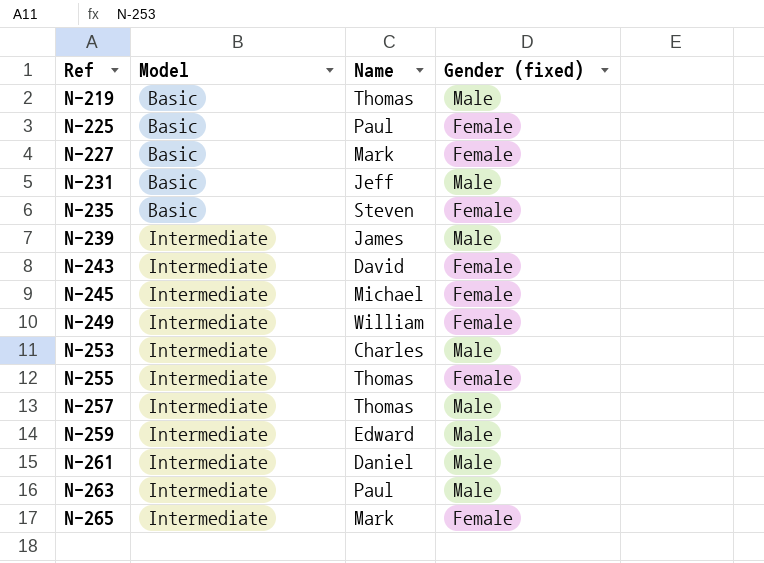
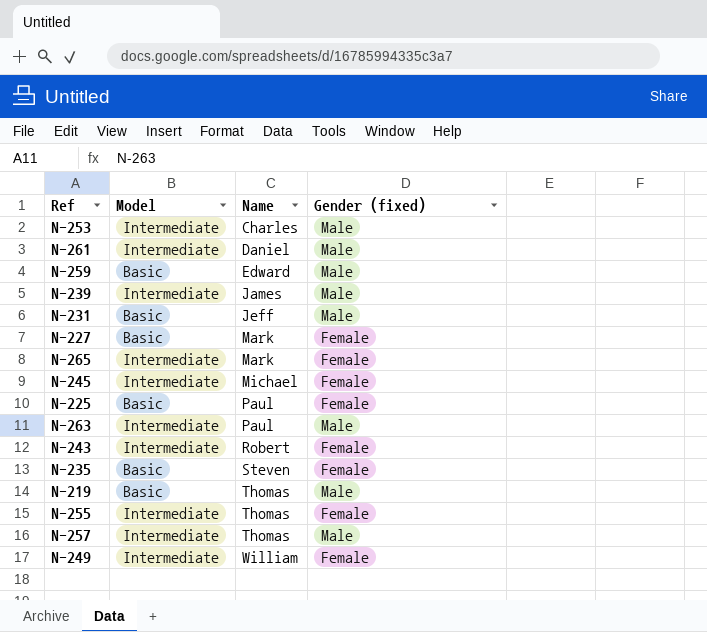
row order: Ref ascending -> Name ascending
N-259 | Model: Intermediate -> Basic
N-243 | Name: David -> Robert

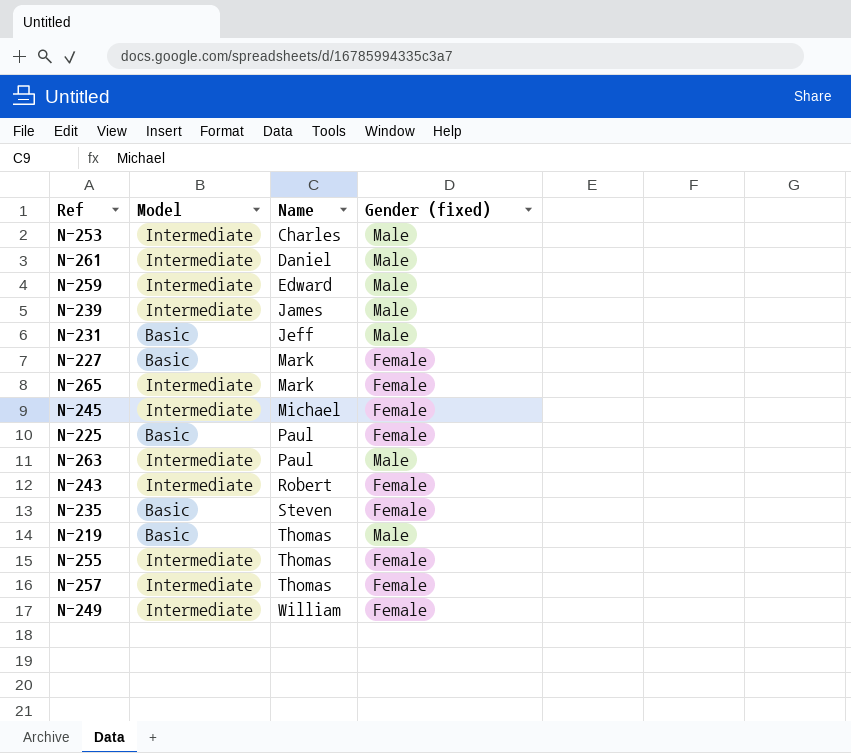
N-259 | Model: Basic -> Intermediate
N-257 | Gender (fixed): Male -> Female

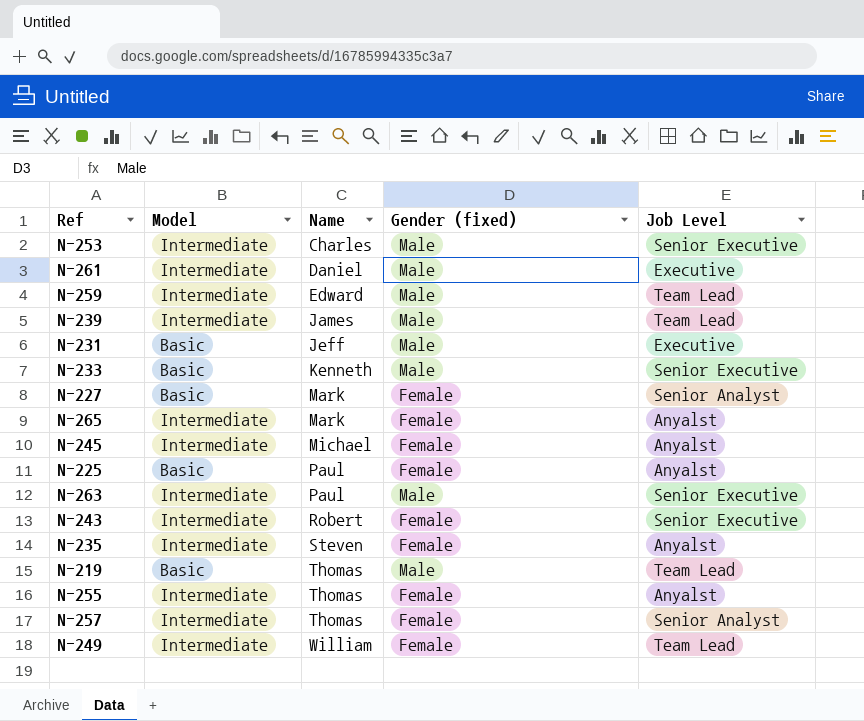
column Job Level | position: none -> 5
row N-233: none -> Basic | Kenneth | Male | Senior Executive
N-235 | Model: Basic -> Intermediate

